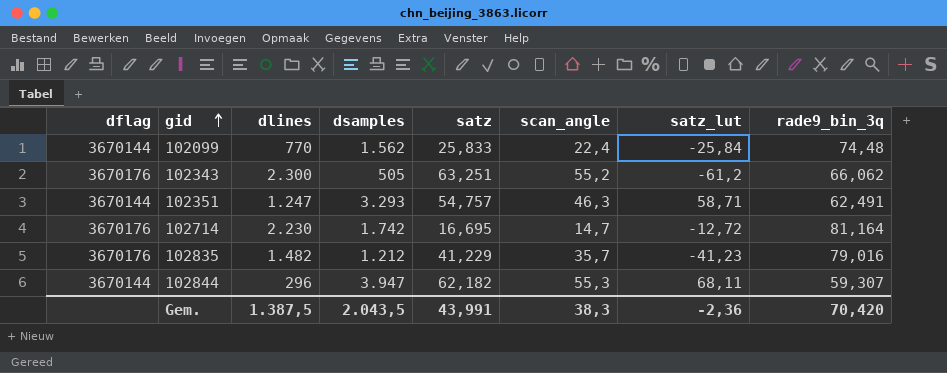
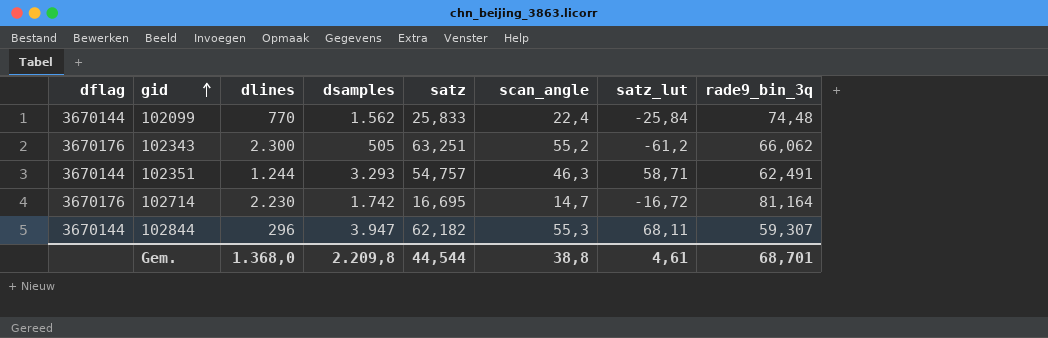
row 102835: 3670176 | 1.482 | 1.212 | 41,229 | 35,7 | -41,23 | 79,016 -> none
102351 | dlines: 1.247 -> 1.244
102714 | satz_lut: -12,72 -> -16,72
Gem. | dlines: 1.387,5 -> 1.368,0
Gem. | dsamples: 2.043,5 -> 2.209,8
Gem. | satz: 43,991 -> 44,544
Gem. | scan_angle: 38,3 -> 38,8
Gem. | satz_lut: -2,36 -> 4,61
Gem. | rade9_bin_3q: 70,420 -> 68,701

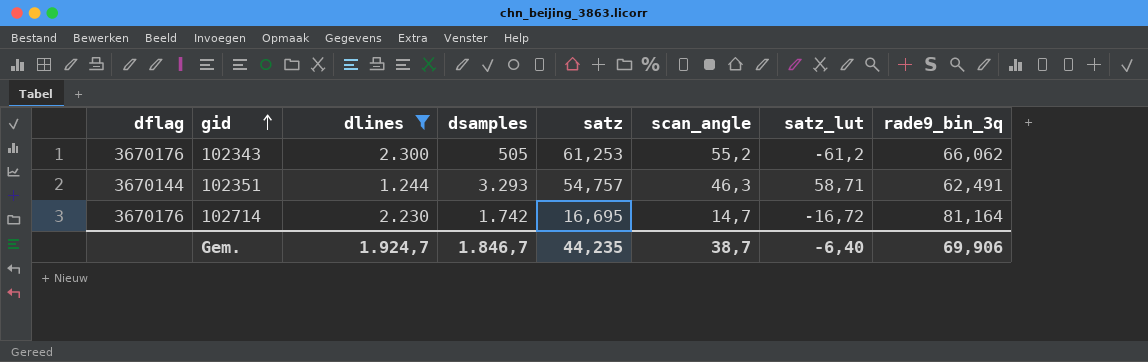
filter: none -> dlines >= 1.244
102343 | satz: 63,251 -> 61,253
Gem. | dlines: 1.368,0 -> 1.924,7
Gem. | dsamples: 2.209,8 -> 1.846,7
Gem. | satz: 44,544 -> 44,235
Gem. | scan_angle: 38,8 -> 38,7
Gem. | satz_lut: 4,61 -> -6,40
Gem. | rade9_bin_3q: 68,701 -> 69,906

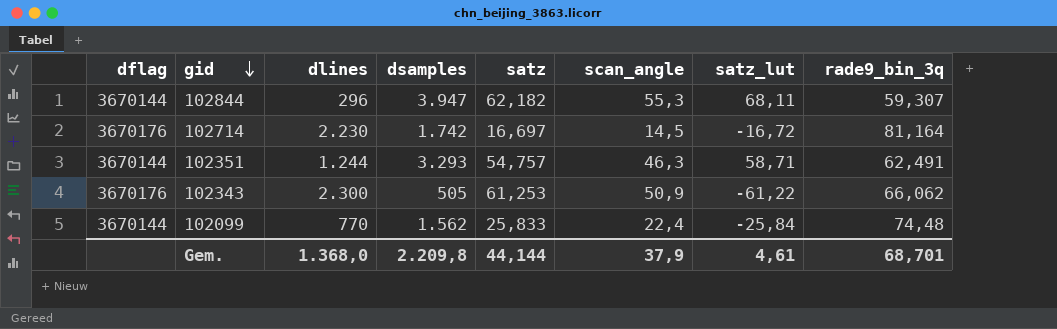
filter: dlines >= 1.244 -> none
row order: gid ascending -> gid descending
102714 | satz: 16,695 -> 16,697
102714 | scan_angle: 14,7 -> 14,5
102343 | scan_angle: 55,2 -> 50,9
102343 | satz_lut: -61,2 -> -61,22
Gem. | dlines: 1.924,7 -> 1.368,0
Gem. | dsamples: 1.846,7 -> 2.209,8
Gem. | satz: 44,235 -> 44,144
Gem. | scan_angle: 38,7 -> 37,9
Gem. | satz_lut: -6,40 -> 4,61
Gem. | rade9_bin_3q: 69,906 -> 68,701

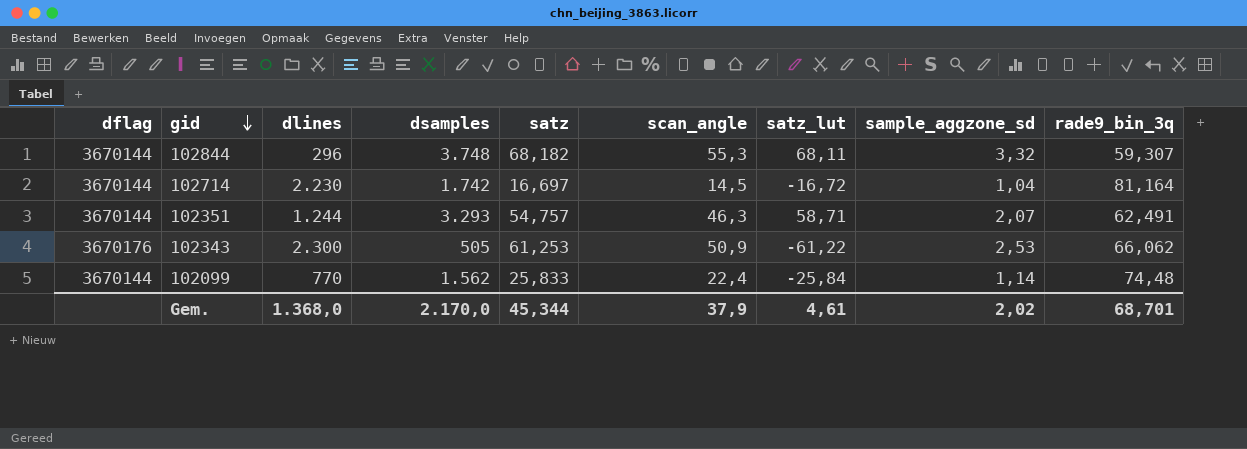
column sample_aggzone_sd | position: none -> 8
102844 | dsamples: 3.947 -> 3.748
102844 | satz: 62,182 -> 68,182
102714 | dflag: 3670176 -> 3670144
Gem. | dsamples: 2.209,8 -> 2.170,0
Gem. | satz: 44,144 -> 45,344

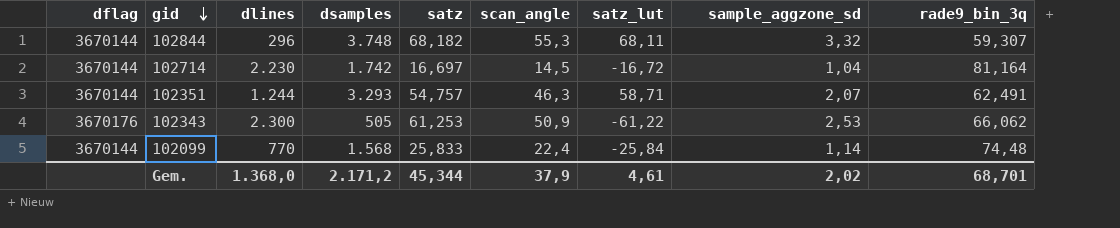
102099 | dsamples: 1.562 -> 1.568
Gem. | dsamples: 2.170,0 -> 2.171,2

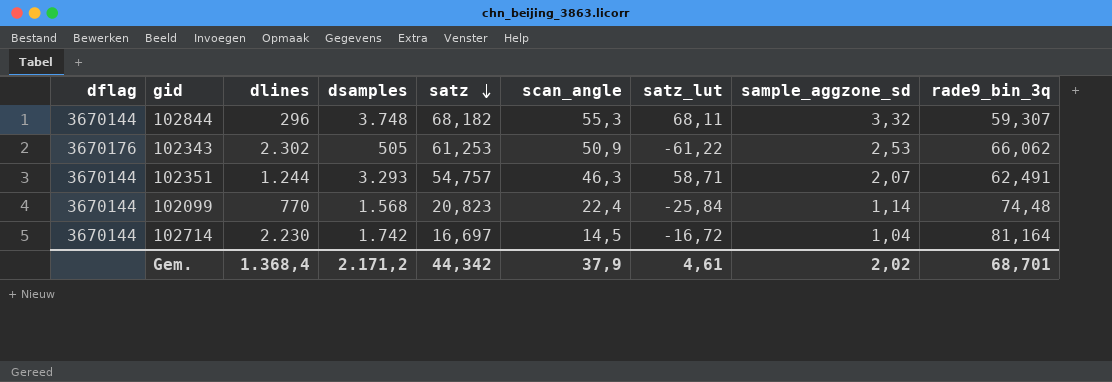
row order: gid descending -> satz descending
102343 | dlines: 2.300 -> 2.302
102099 | satz: 25,833 -> 20,823
Gem. | dlines: 1.368,0 -> 1.368,4
Gem. | satz: 45,344 -> 44,342

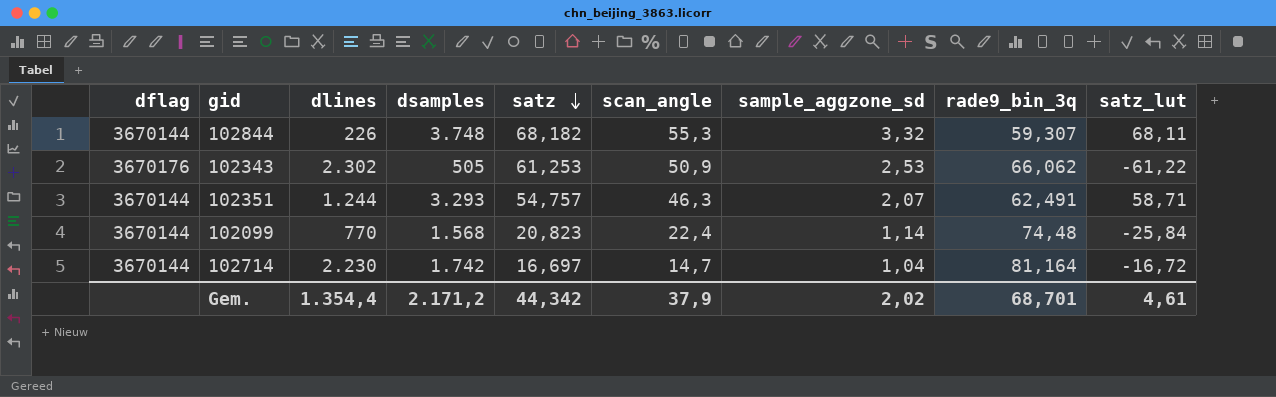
column satz_lut | position: 7 -> 9
102844 | dlines: 296 -> 226
102714 | scan_angle: 14,5 -> 14,7
Gem. | dlines: 1.368,4 -> 1.354,4

